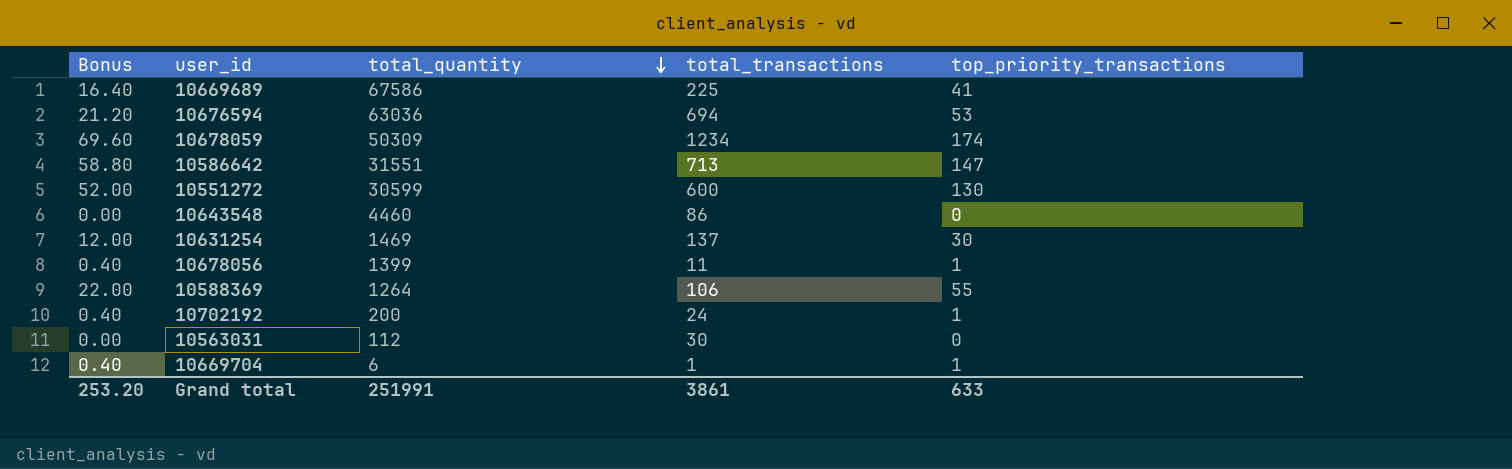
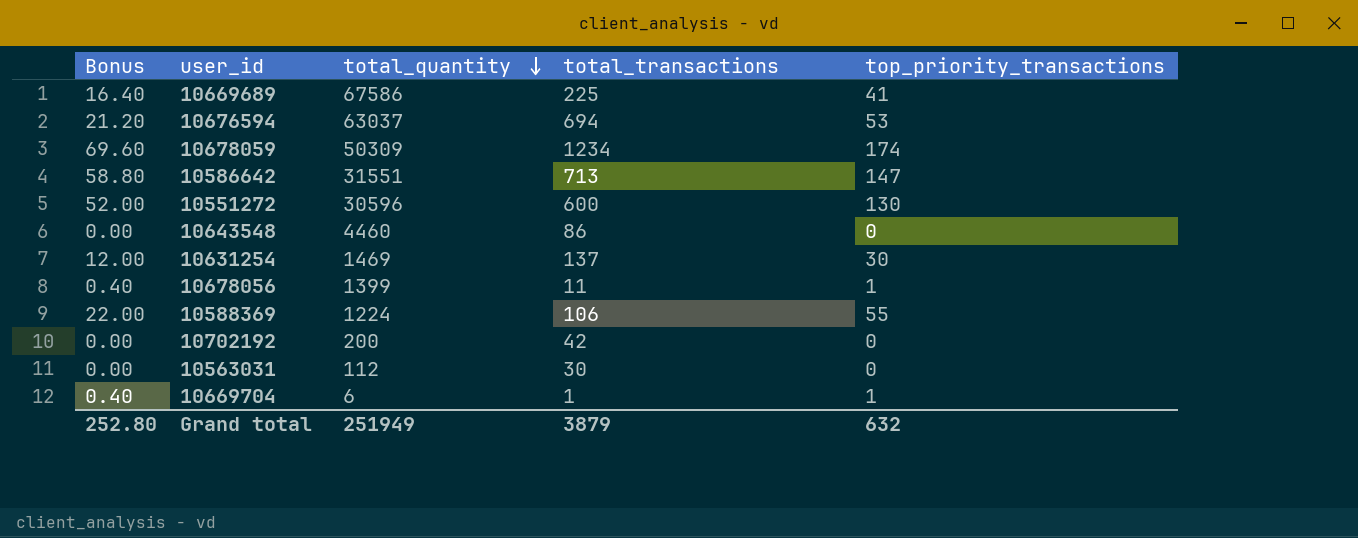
10676594 | total_quantity: 63036 -> 63037
10551272 | total_quantity: 30599 -> 30596
10588369 | total_quantity: 1264 -> 1224
10702192 | Bonus: 0.40 -> 0.00
10702192 | total_transactions: 24 -> 42
10702192 | top_priority_transactions: 1 -> 0
Grand total | Bonus: 253.20 -> 252.80
Grand total | total_quantity: 251991 -> 251949
Grand total | total_transactions: 3861 -> 3879
Grand total | top_priority_transactions: 633 -> 632

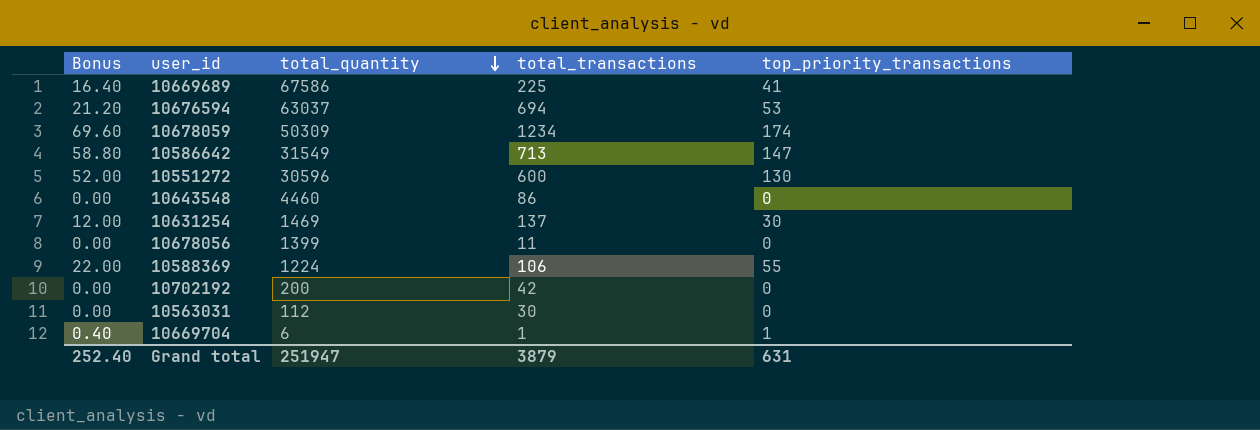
10586642 | total_quantity: 31551 -> 31549
10678056 | Bonus: 0.40 -> 0.00
10678056 | top_priority_transactions: 1 -> 0
Grand total | Bonus: 252.80 -> 252.40
Grand total | total_quantity: 251949 -> 251947
Grand total | top_priority_transactions: 632 -> 631

